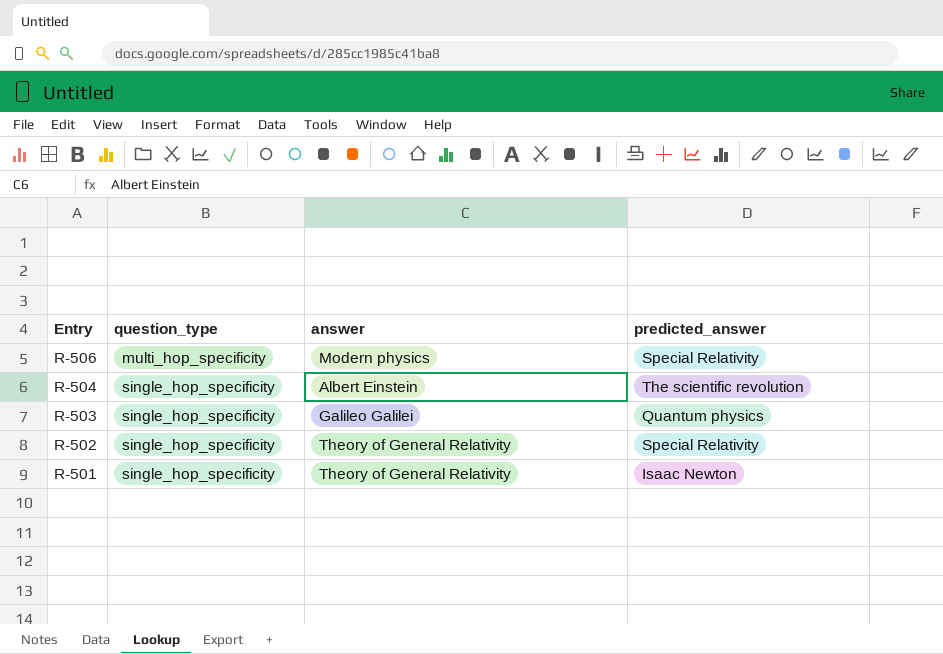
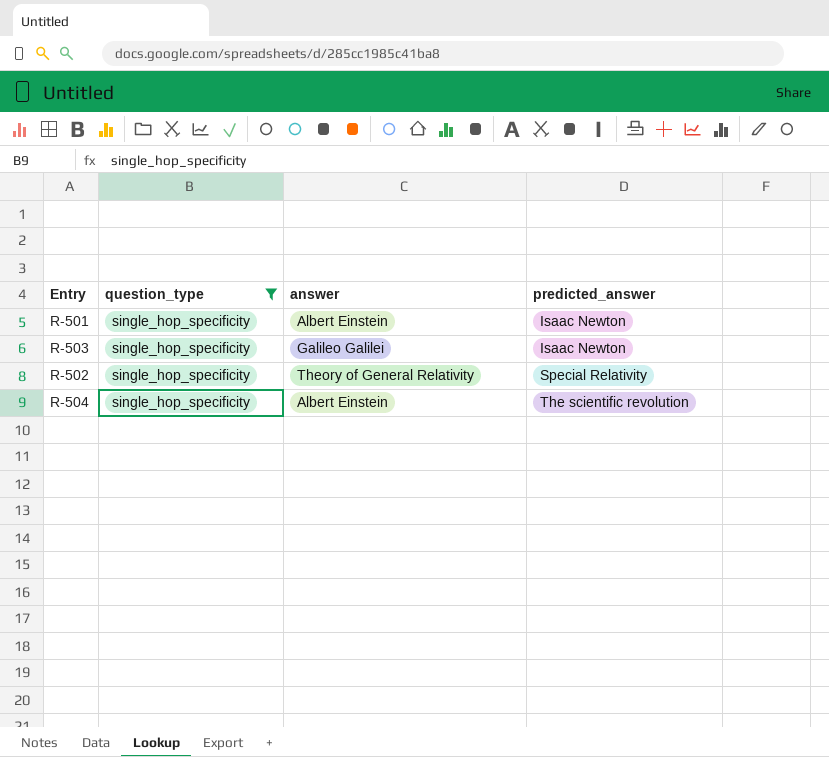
filter: none -> question_type = single_hop_specificity
row order: Entry descending -> predicted_answer ascending
R-501 | answer: Theory of General Relativity -> Albert Einstein
R-503 | predicted_answer: Quantum physics -> Isaac Newton

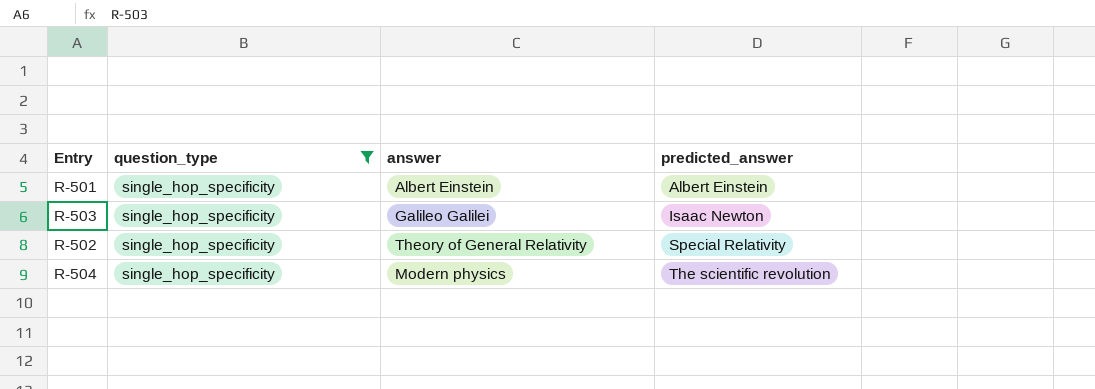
R-501 | predicted_answer: Isaac Newton -> Albert Einstein
R-504 | answer: Albert Einstein -> Modern physics

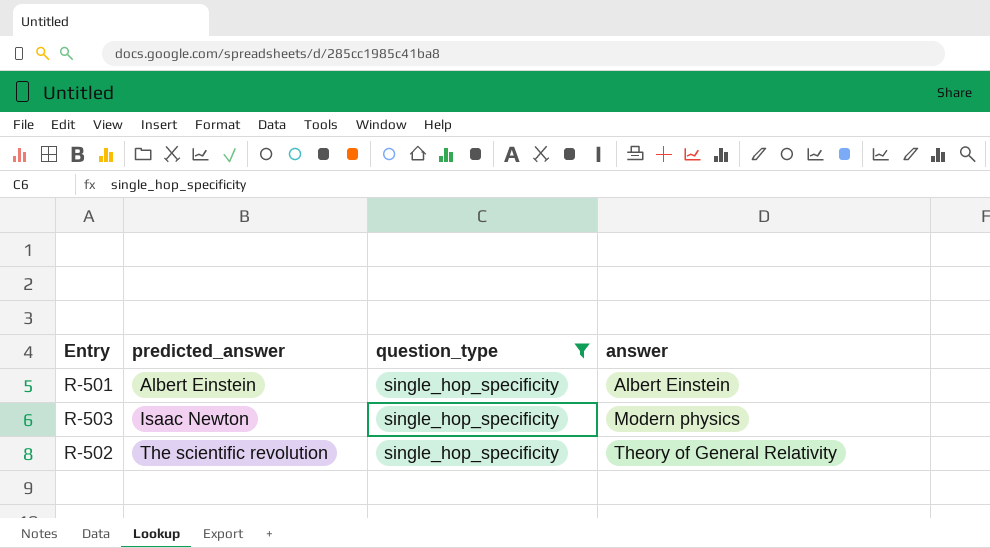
column predicted_answer | position: 4 -> 2
row R-504: single_hop_specificity | Modern physics | The scientific revolution -> none
R-503 | answer: Galileo Galilei -> Modern physics
R-502 | predicted_answer: Special Relativity -> The scientific revolution

